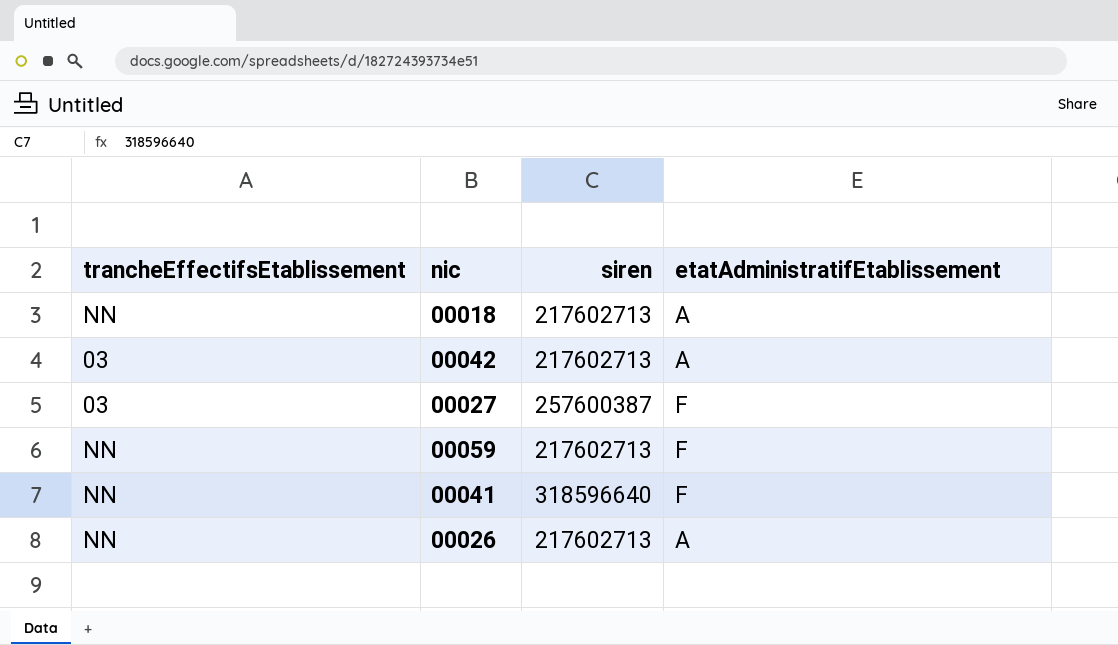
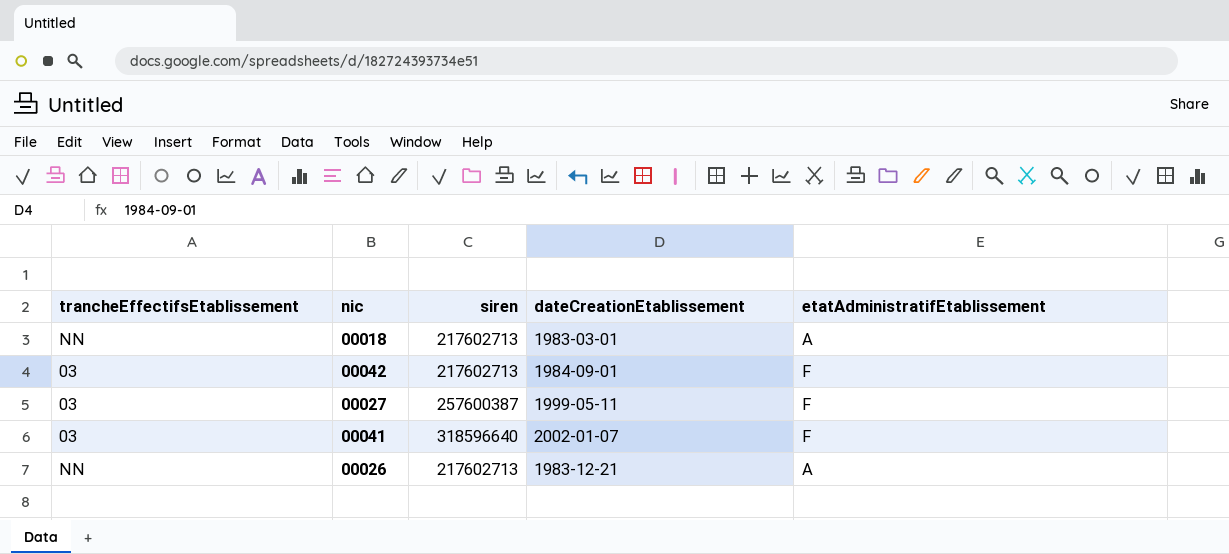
column dateCreationEtablissement | position: none -> 4
row 00059: NN | 217602713 | F -> none
00042 | etatAdministratifEtablissement: A -> F
00041 | trancheEffectifsEtablissement: NN -> 03

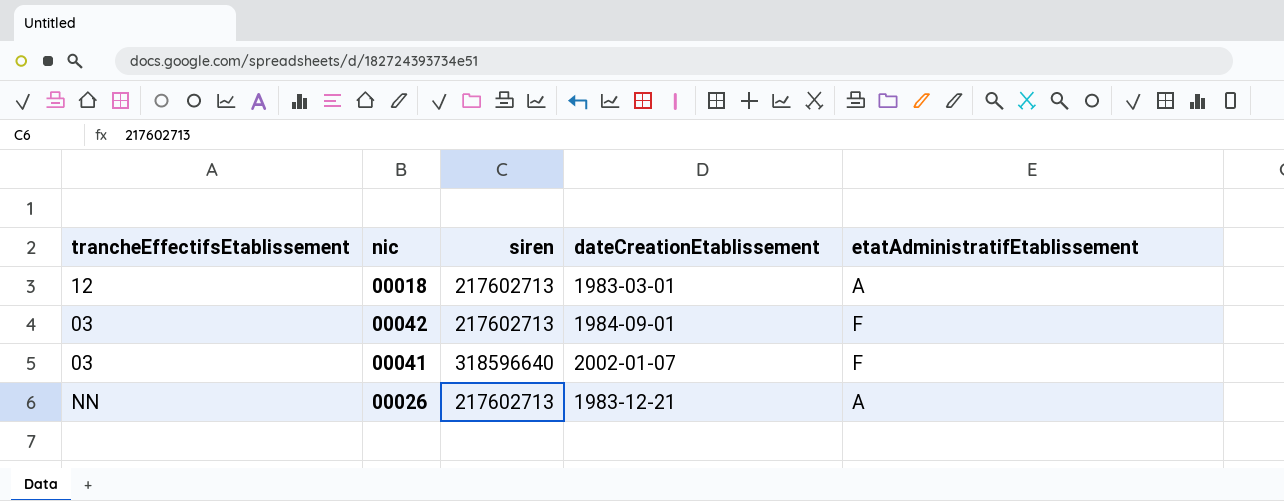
row 00027: 03 | 257600387 | 1999-05-11 | F -> none
00018 | trancheEffectifsEtablissement: NN -> 12

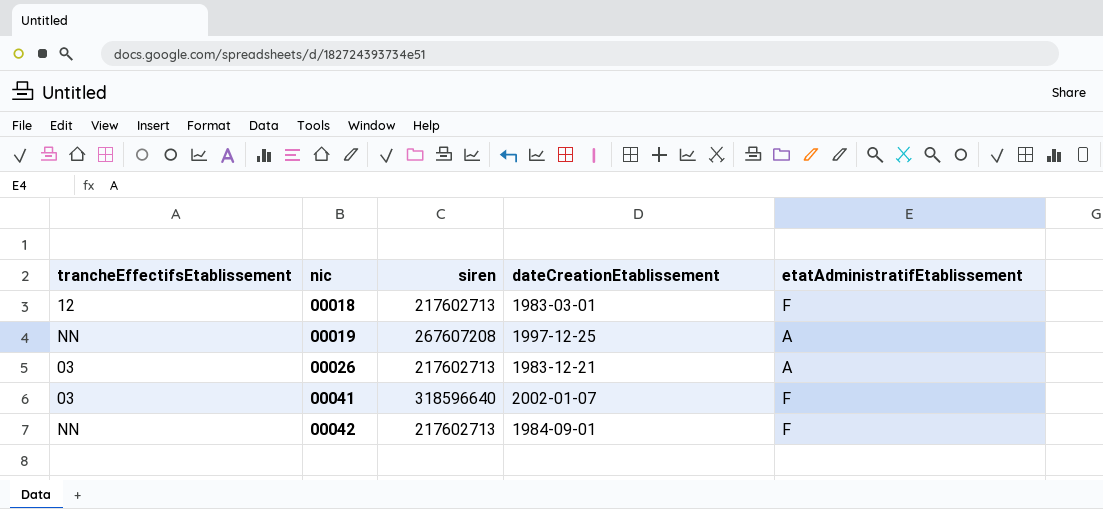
row order: none -> nic ascending
00018 | etatAdministratifEtablissement: A -> F
row 00019: none -> NN | 267607208 | 1997-12-25 | A
00026 | trancheEffectifsEtablissement: NN -> 03
00042 | trancheEffectifsEtablissement: 03 -> NN

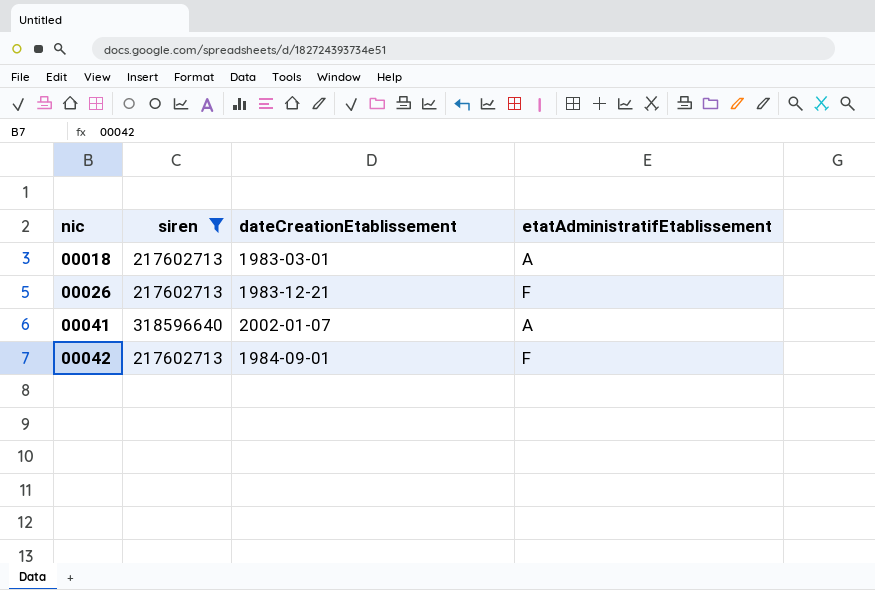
filter: none -> siren != 267607208
column trancheEffectifsEtablissement | position: 1 -> none
00018 | etatAdministratifEtablissement: F -> A
00026 | etatAdministratifEtablissement: A -> F
00041 | etatAdministratifEtablissement: F -> A

